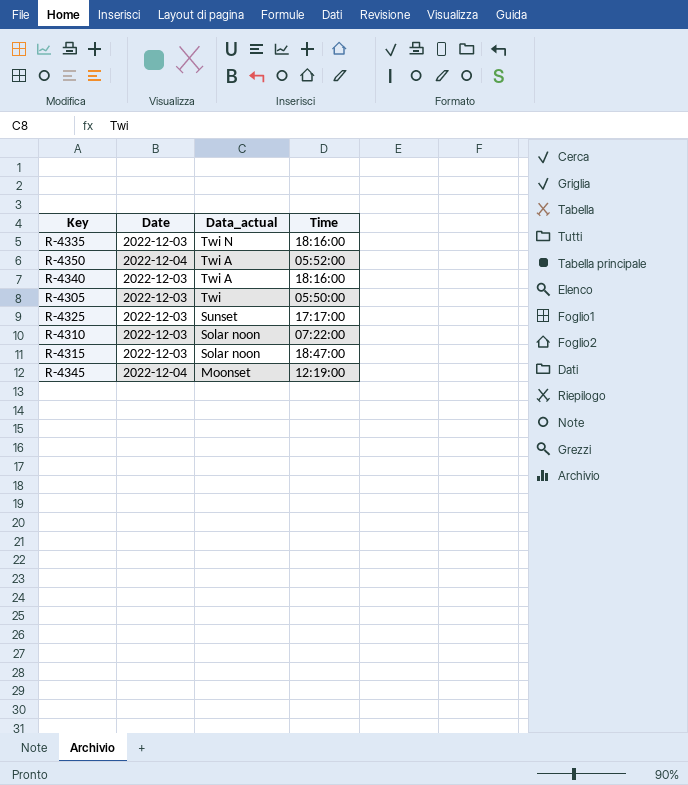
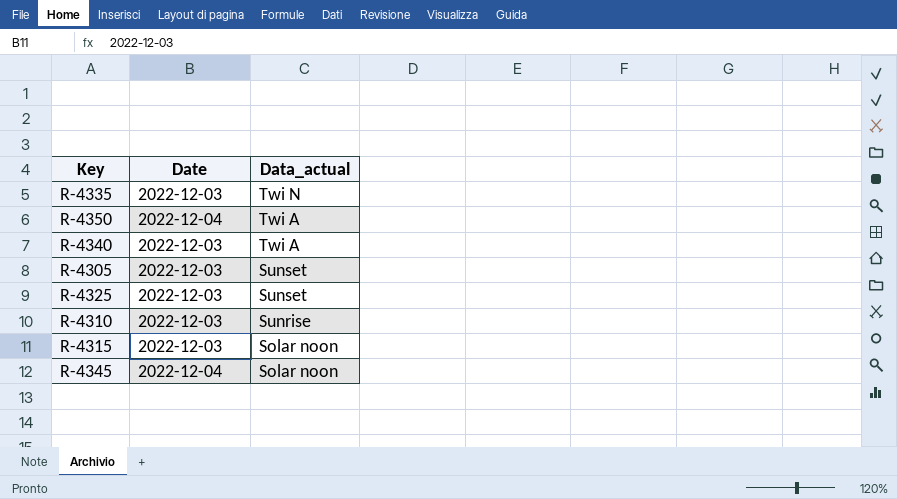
column Time | position: 4 -> none
R-4305 | Data_actual: Twi -> Sunset
R-4310 | Data_actual: Solar noon -> Sunrise
R-4345 | Data_actual: Moonset -> Solar noon

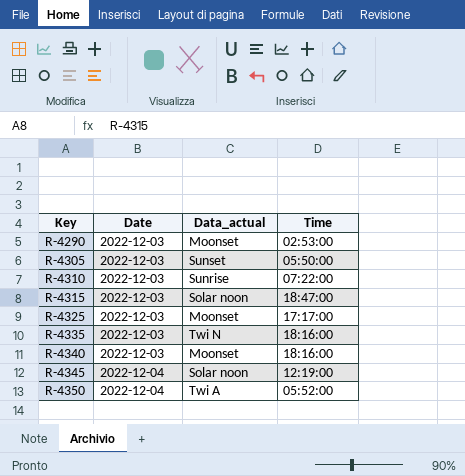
row order: Data_actual descending -> Key ascending
column Time | position: none -> 4
row R-4290: none -> 2022-12-03 | Moonset | 02:53:00
R-4325 | Data_actual: Sunset -> Moonset
R-4340 | Data_actual: Twi A -> Moonset

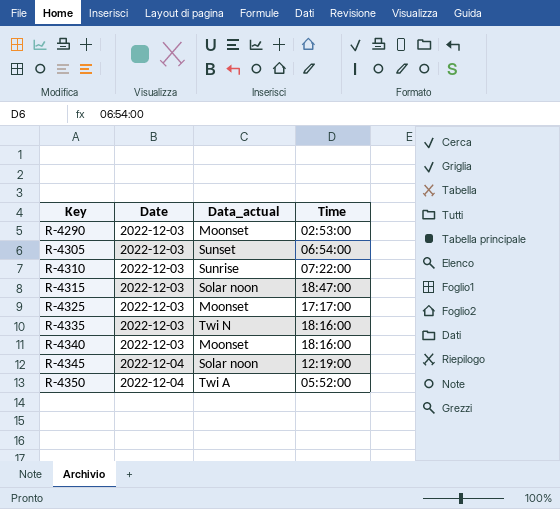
R-4305 | Time: 05:50:00 -> 06:54:00

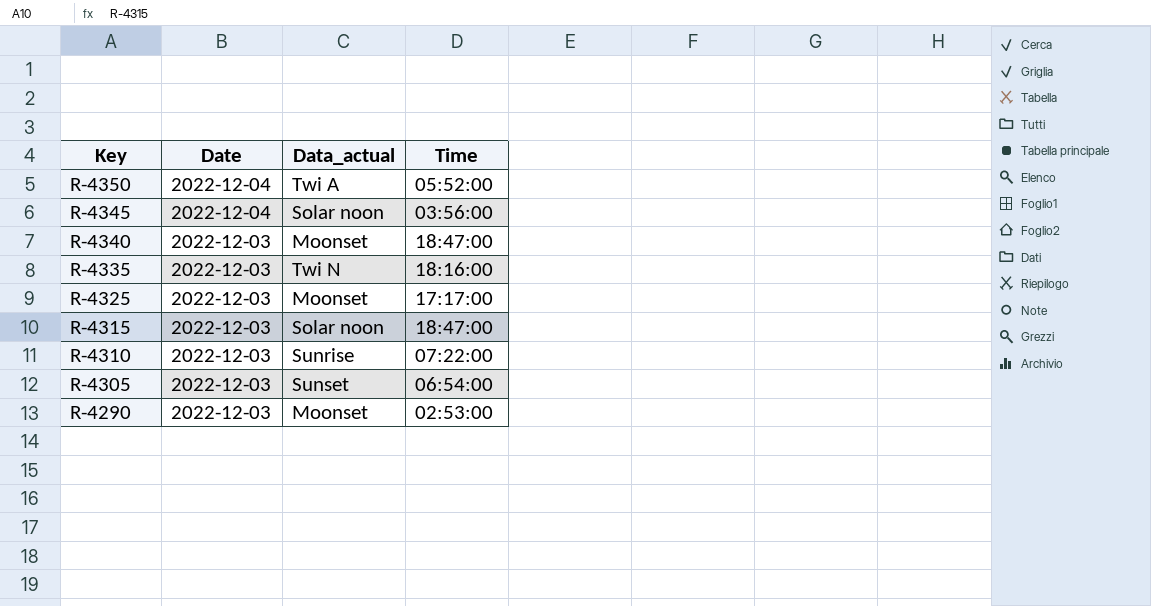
row order: Key ascending -> Key descending
R-4345 | Time: 12:19:00 -> 03:56:00
R-4340 | Time: 18:16:00 -> 18:47:00

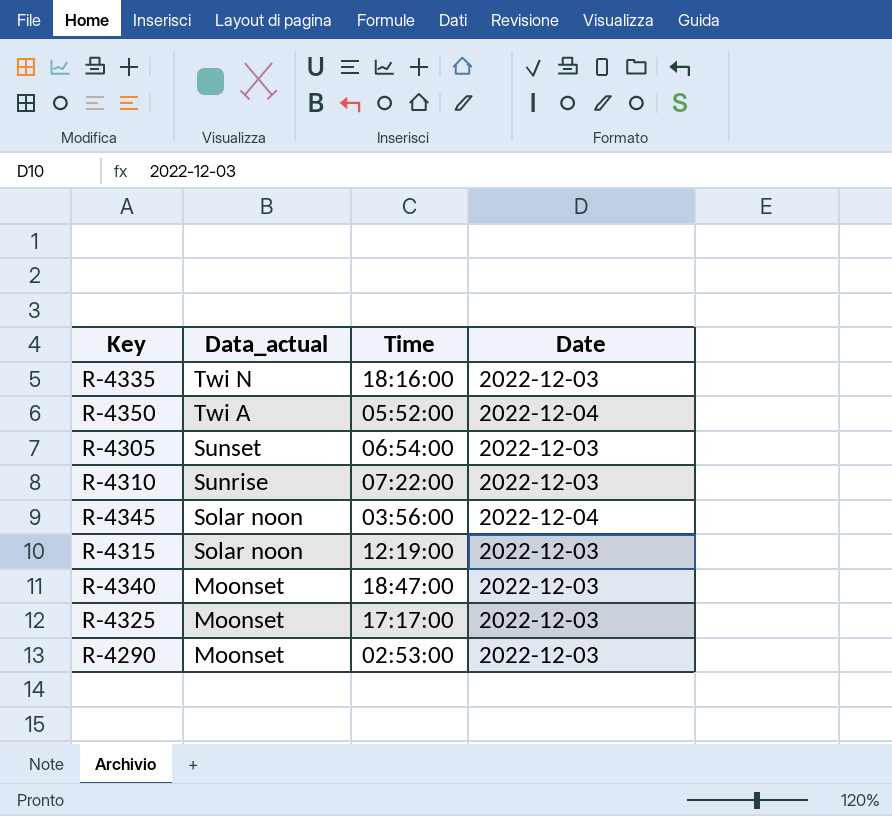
row order: Key descending -> Data_actual descending
column Date | position: 2 -> 4
R-4315 | Time: 18:47:00 -> 12:19:00

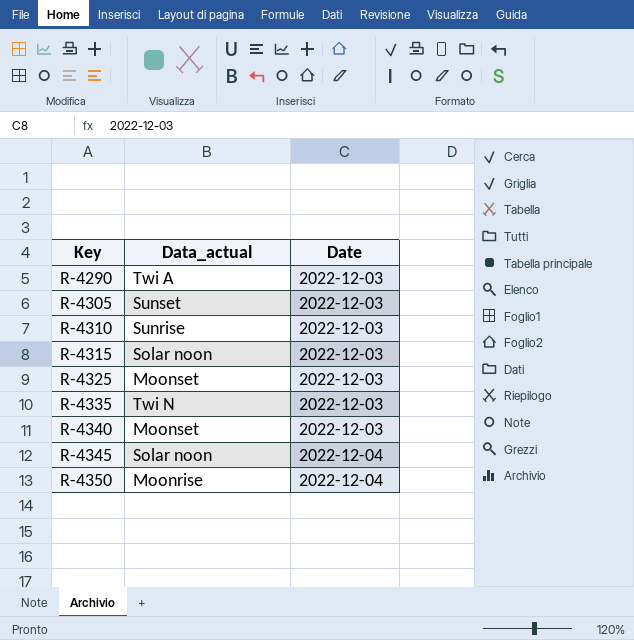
row order: Data_actual descending -> Key ascending
column Time | position: 3 -> none
R-4290 | Data_actual: Moonset -> Twi A
R-4350 | Data_actual: Twi A -> Moonrise

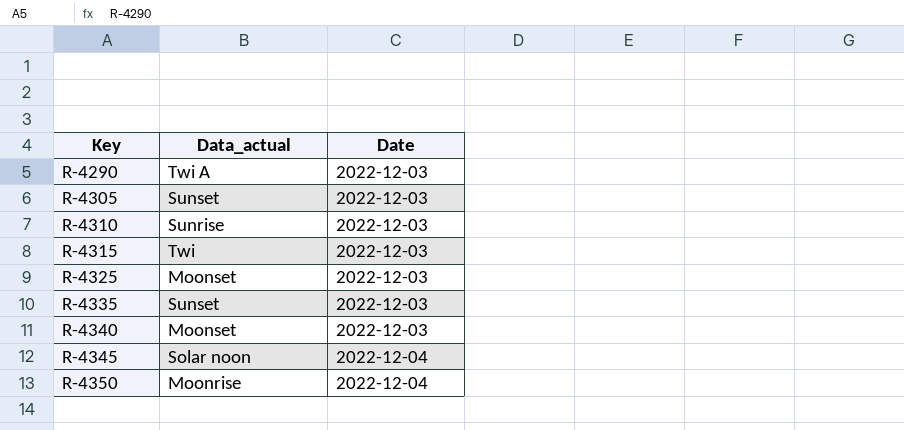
R-4315 | Data_actual: Solar noon -> Twi
R-4335 | Data_actual: Twi N -> Sunset

